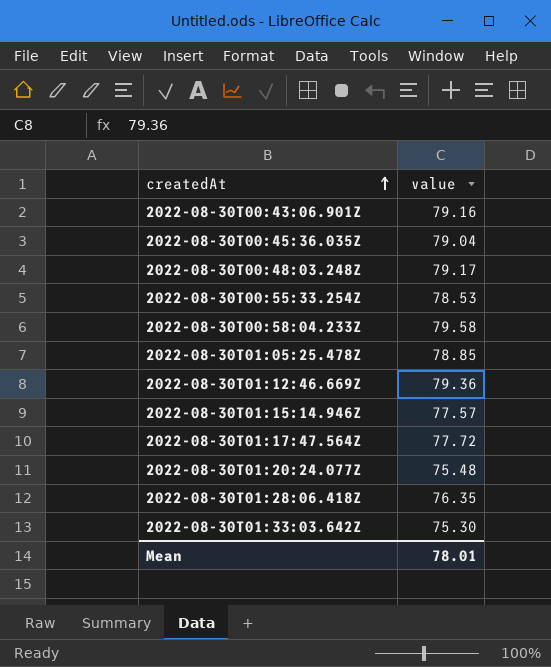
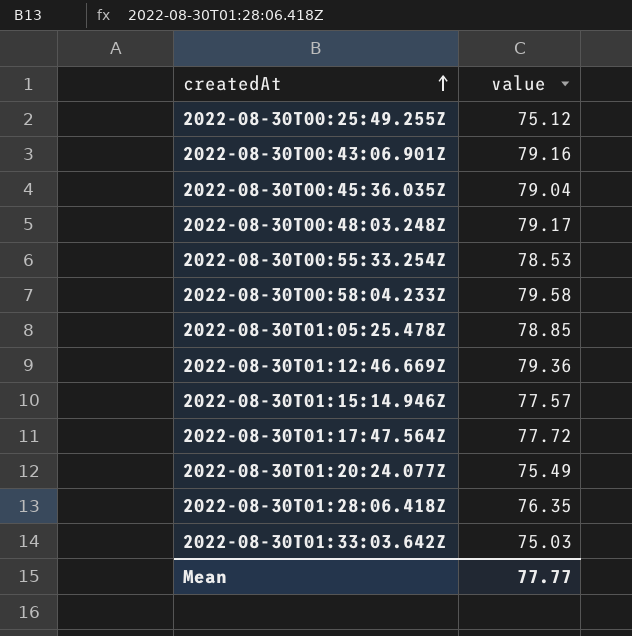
row 2022-08-30T00:25:49.255Z: none -> 75.12
2022-08-30T01:20:24.077Z | value: 75.48 -> 75.49
2022-08-30T01:33:03.642Z | value: 75.30 -> 75.03
Mean | value: 78.01 -> 77.77

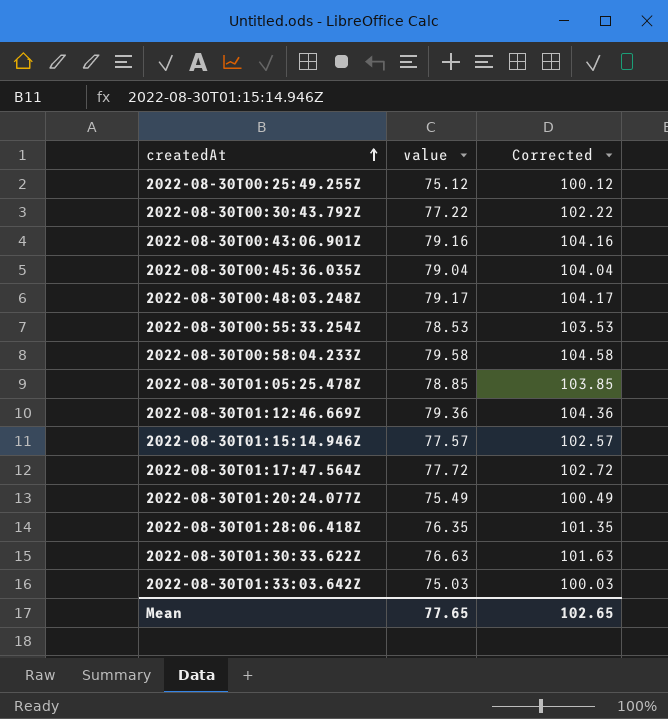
column Corrected | formula: none -> [value] + 25
row 2022-08-30T00:30:43.792Z: none -> 77.22 | 102.22
row 2022-08-30T01:30:33.622Z: none -> 76.63 | 101.63
Mean | value: 77.77 -> 77.65

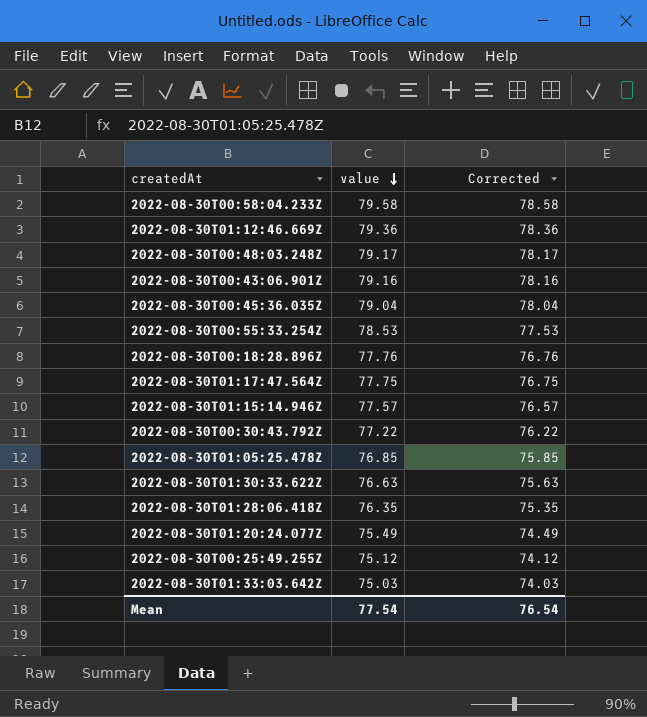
row order: createdAt ascending -> value descending
column Corrected | formula: [value] + 25 -> [value] - 1
row 2022-08-30T00:18:28.896Z: none -> 77.76 | 76.76
2022-08-30T01:17:47.564Z | value: 77.72 -> 77.75
2022-08-30T01:05:25.478Z | value: 78.85 -> 76.85
Mean | value: 77.65 -> 77.54
Mean | Corrected: 102.65 -> 76.54

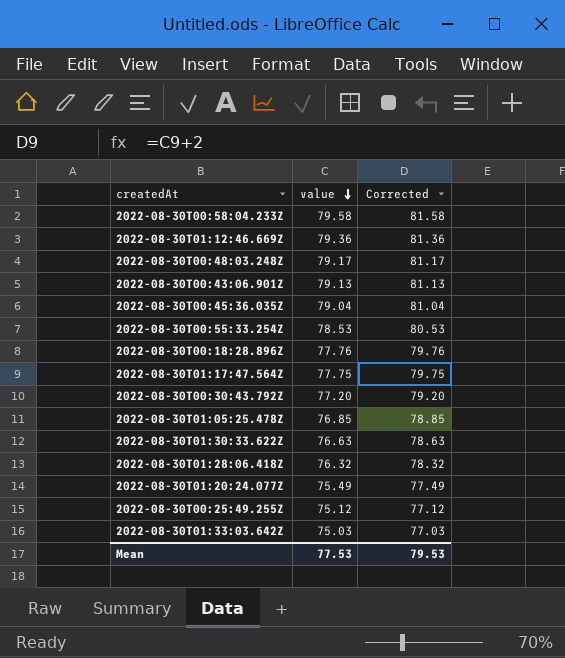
column Corrected | formula: [value] - 1 -> [value] + 2
row 2022-08-30T01:15:14.946Z: 77.57 | 76.57 -> none
2022-08-30T00:43:06.901Z | value: 79.16 -> 79.13
2022-08-30T00:30:43.792Z | value: 77.22 -> 77.20
2022-08-30T01:28:06.418Z | value: 76.35 -> 76.32
Mean | value: 77.54 -> 77.53
Mean | Corrected: 76.54 -> 79.53

